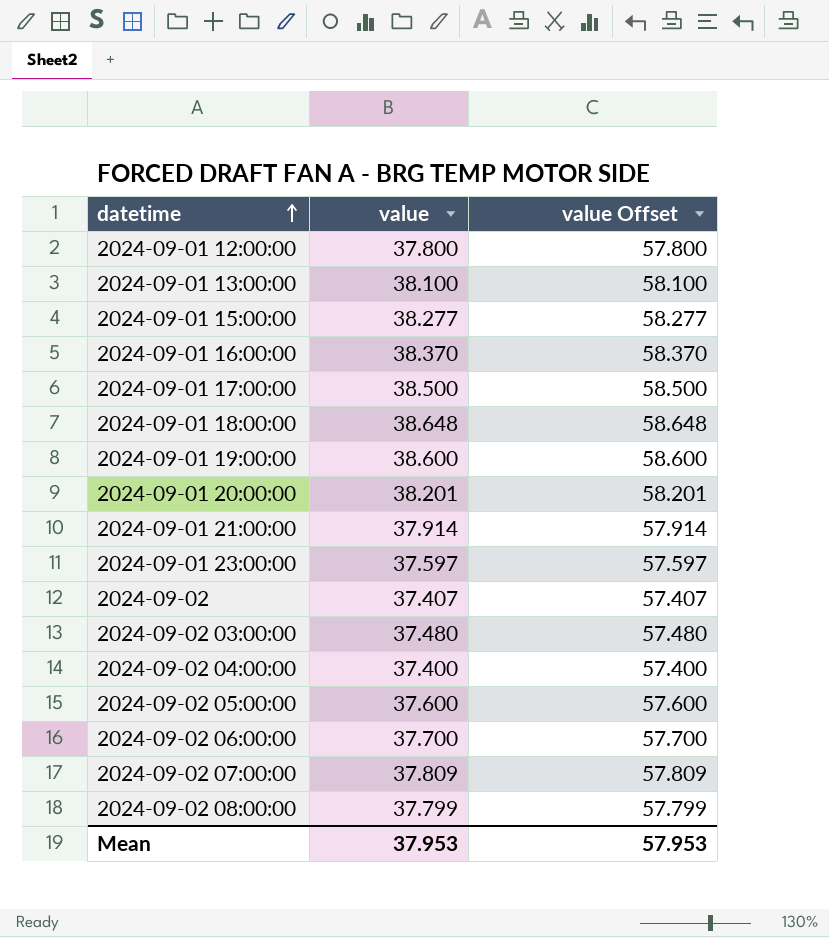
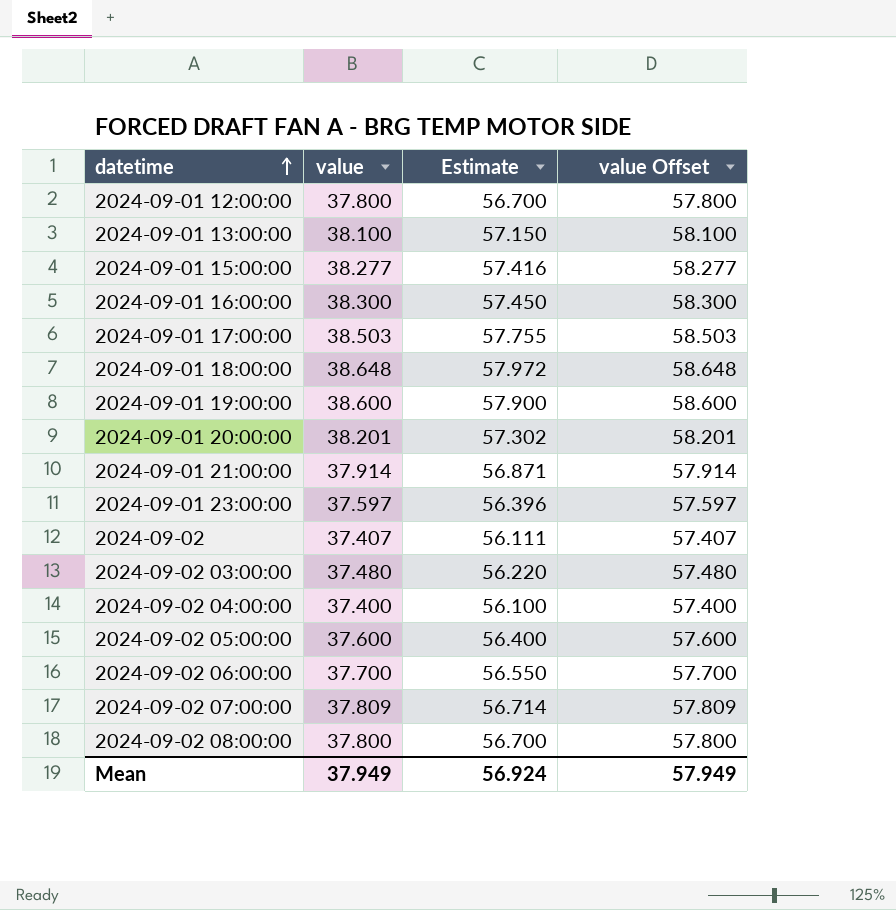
column Estimate | formula: none -> [value] * 1.5
2024-09-01 16:00:00 | value: 38.370 -> 38.300
2024-09-01 16:00:00 | value Offset: 58.370 -> 58.300
2024-09-01 17:00:00 | value: 38.500 -> 38.503
2024-09-01 17:00:00 | value Offset: 58.500 -> 58.503
2024-09-02 08:00:00 | value: 37.799 -> 37.800
2024-09-02 08:00:00 | value Offset: 57.799 -> 57.800
Mean | value: 37.953 -> 37.949
Mean | value Offset: 57.953 -> 57.949

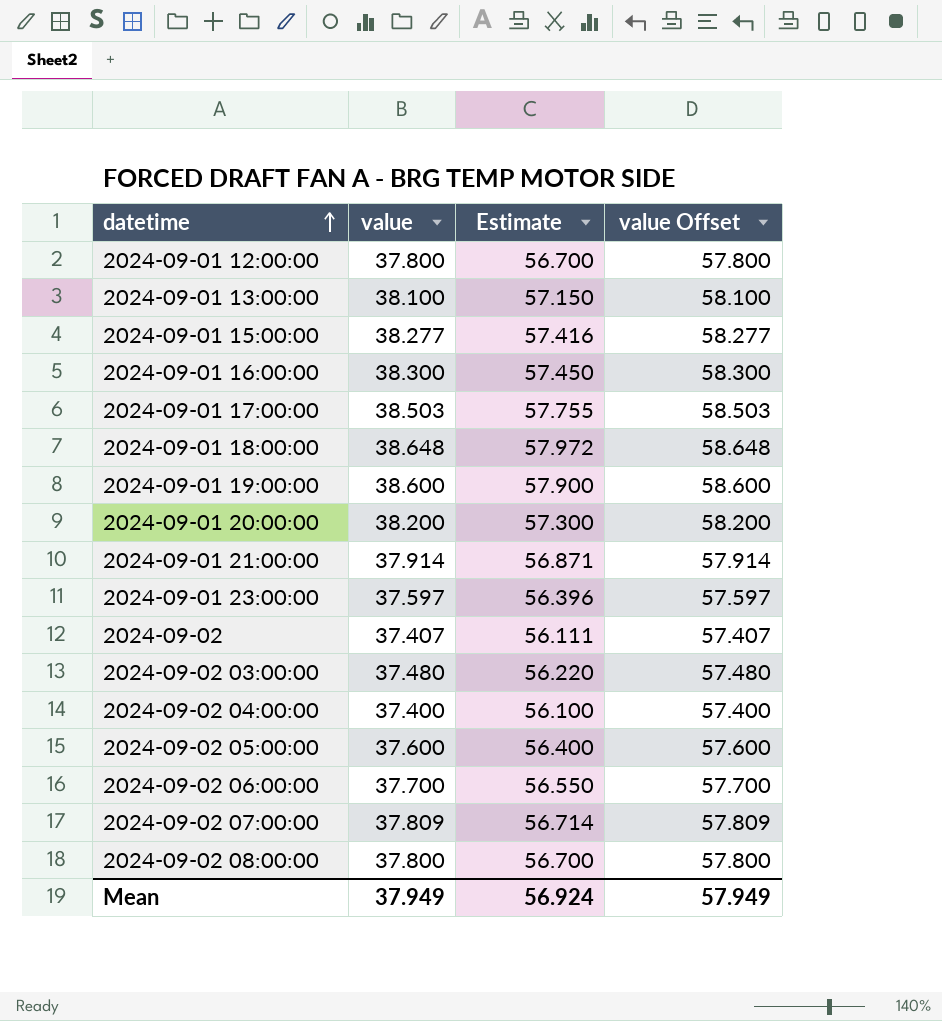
2024-09-01 20:00:00 | value: 38.201 -> 38.200
2024-09-01 20:00:00 | Estimate: 57.302 -> 57.300
2024-09-01 20:00:00 | value Offset: 58.201 -> 58.200

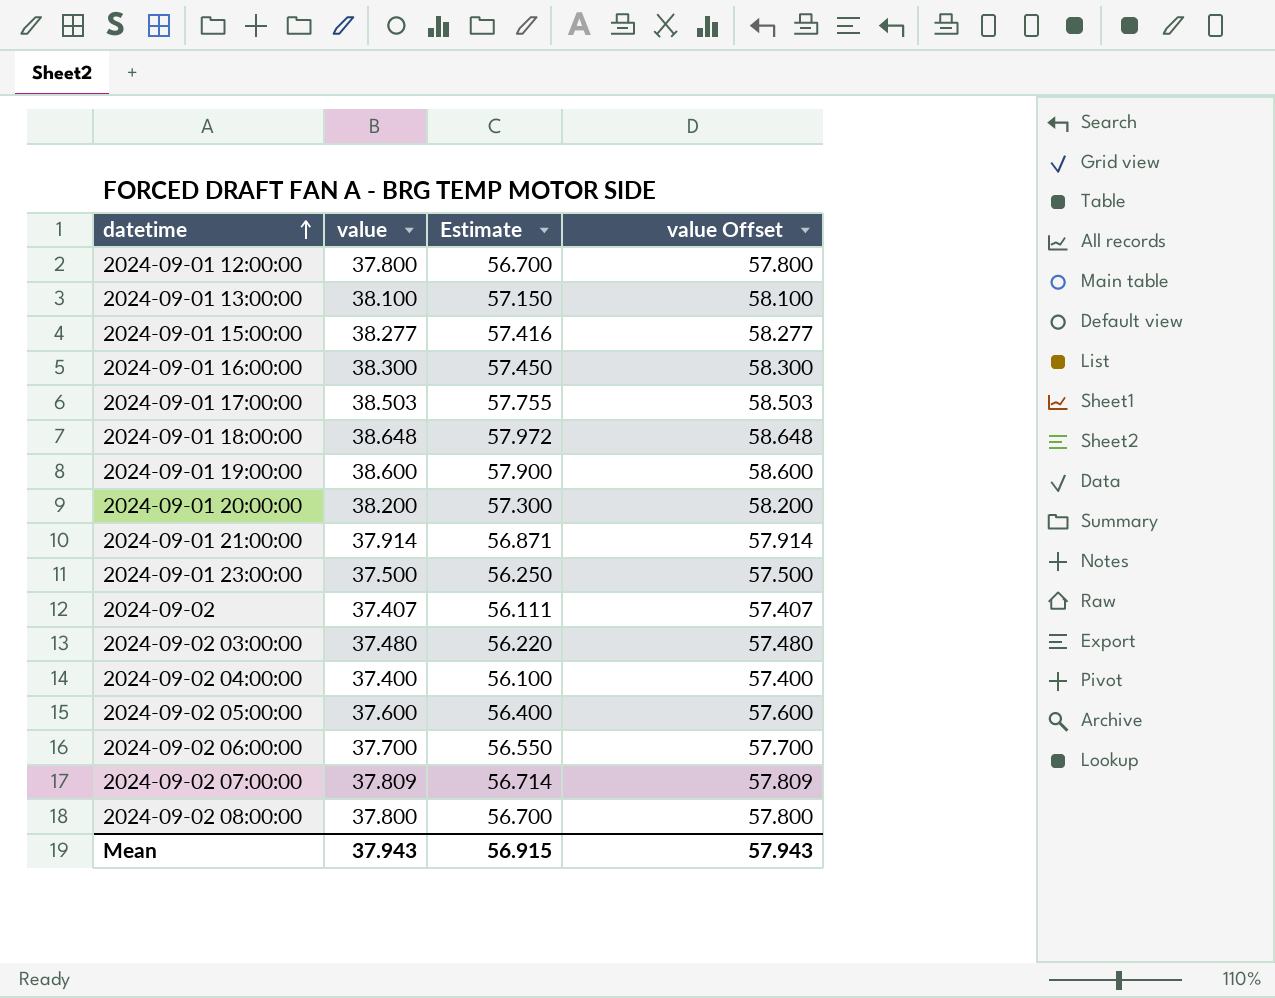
2024-09-01 23:00:00 | value: 37.597 -> 37.500
2024-09-01 23:00:00 | Estimate: 56.396 -> 56.250
2024-09-01 23:00:00 | value Offset: 57.597 -> 57.500
Mean | value: 37.949 -> 37.943
Mean | Estimate: 56.924 -> 56.915
Mean | value Offset: 57.949 -> 57.943

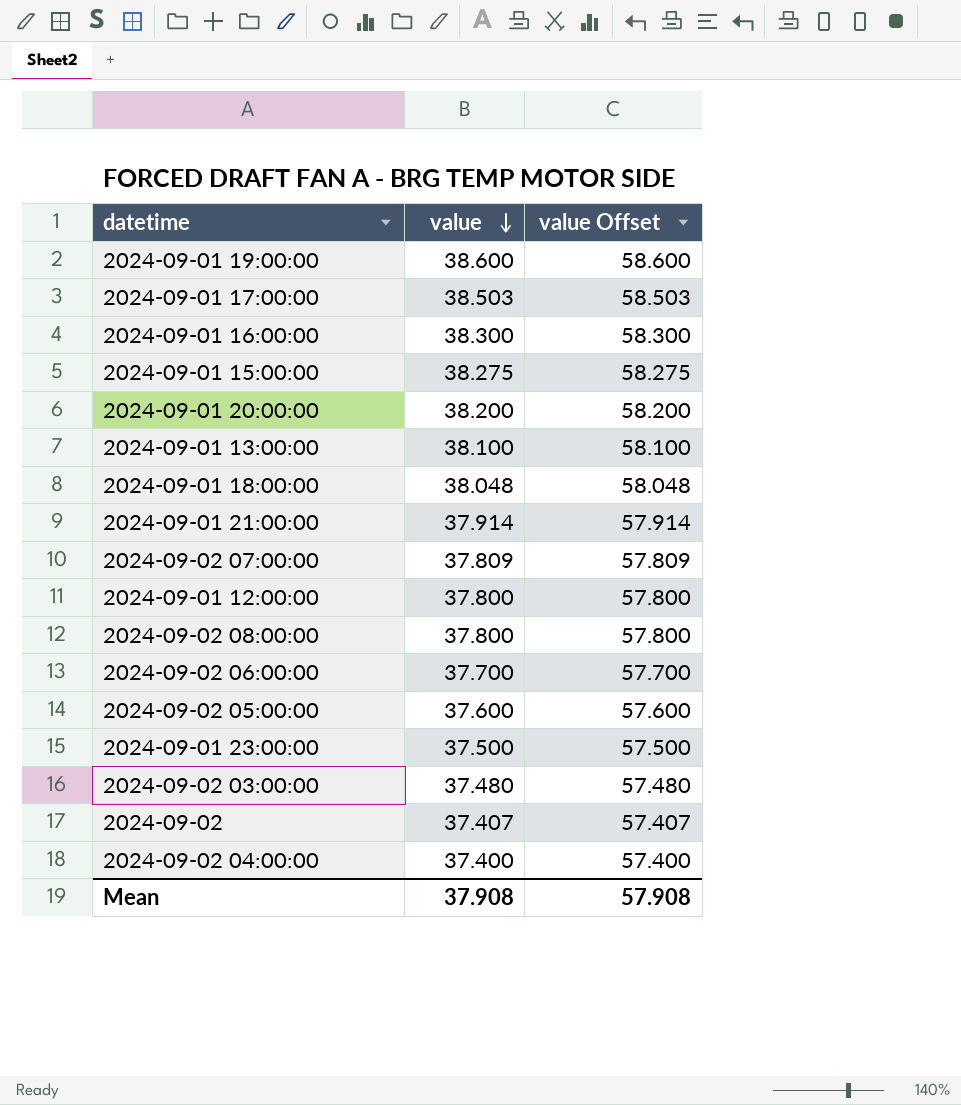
row order: datetime ascending -> value descending
column Estimate | formula: [value] * 1.5 -> none
2024-09-01 15:00:00 | value: 38.277 -> 38.275
2024-09-01 15:00:00 | value Offset: 58.277 -> 58.275
2024-09-01 18:00:00 | value: 38.648 -> 38.048
2024-09-01 18:00:00 | value Offset: 58.648 -> 58.048
Mean | value: 37.943 -> 37.908
Mean | value Offset: 57.943 -> 57.908

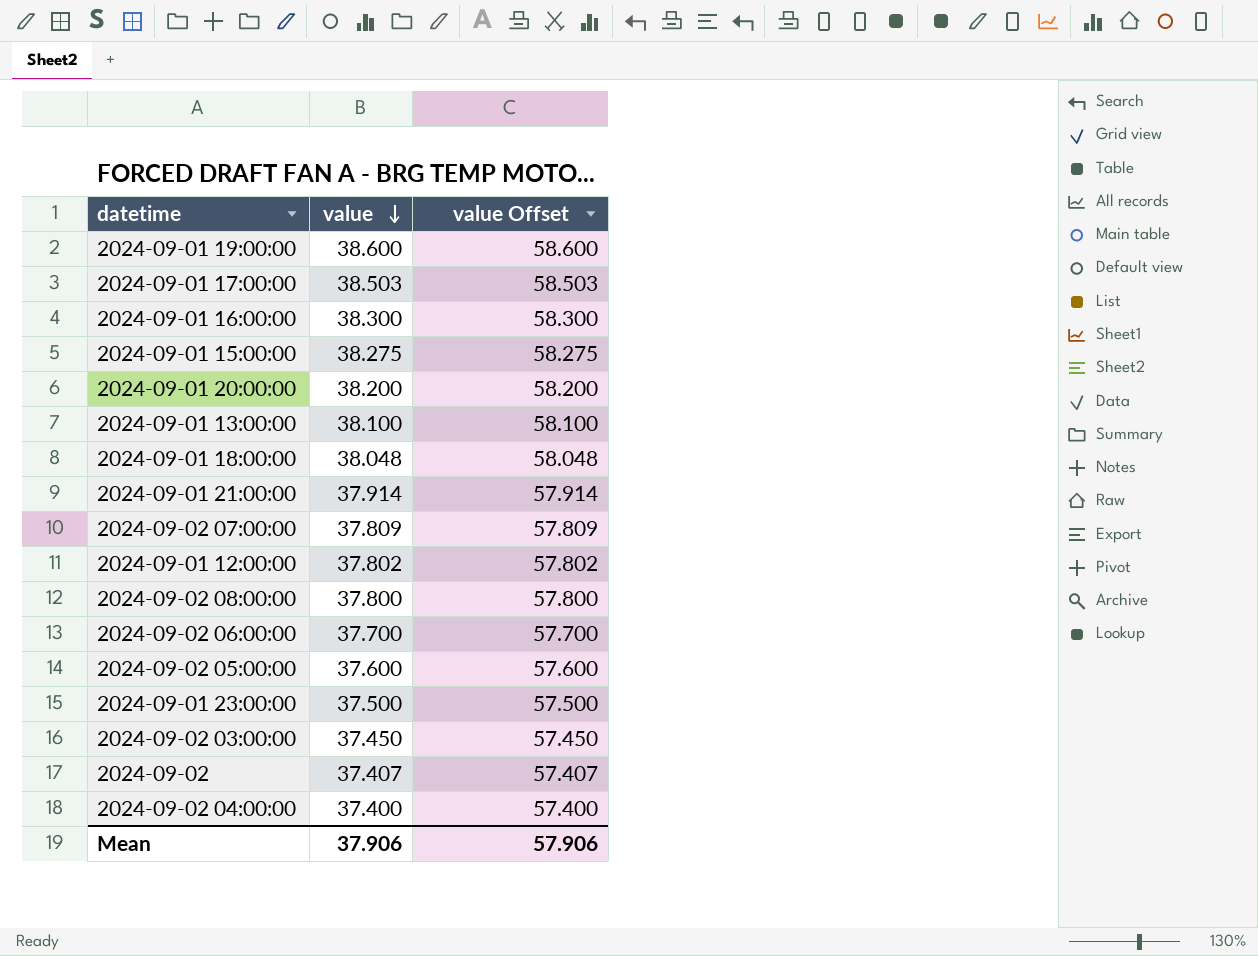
2024-09-01 12:00:00 | value: 37.800 -> 37.802
2024-09-01 12:00:00 | value Offset: 57.800 -> 57.802
2024-09-02 03:00:00 | value: 37.480 -> 37.450
2024-09-02 03:00:00 | value Offset: 57.480 -> 57.450
Mean | value: 37.908 -> 37.906
Mean | value Offset: 57.908 -> 57.906

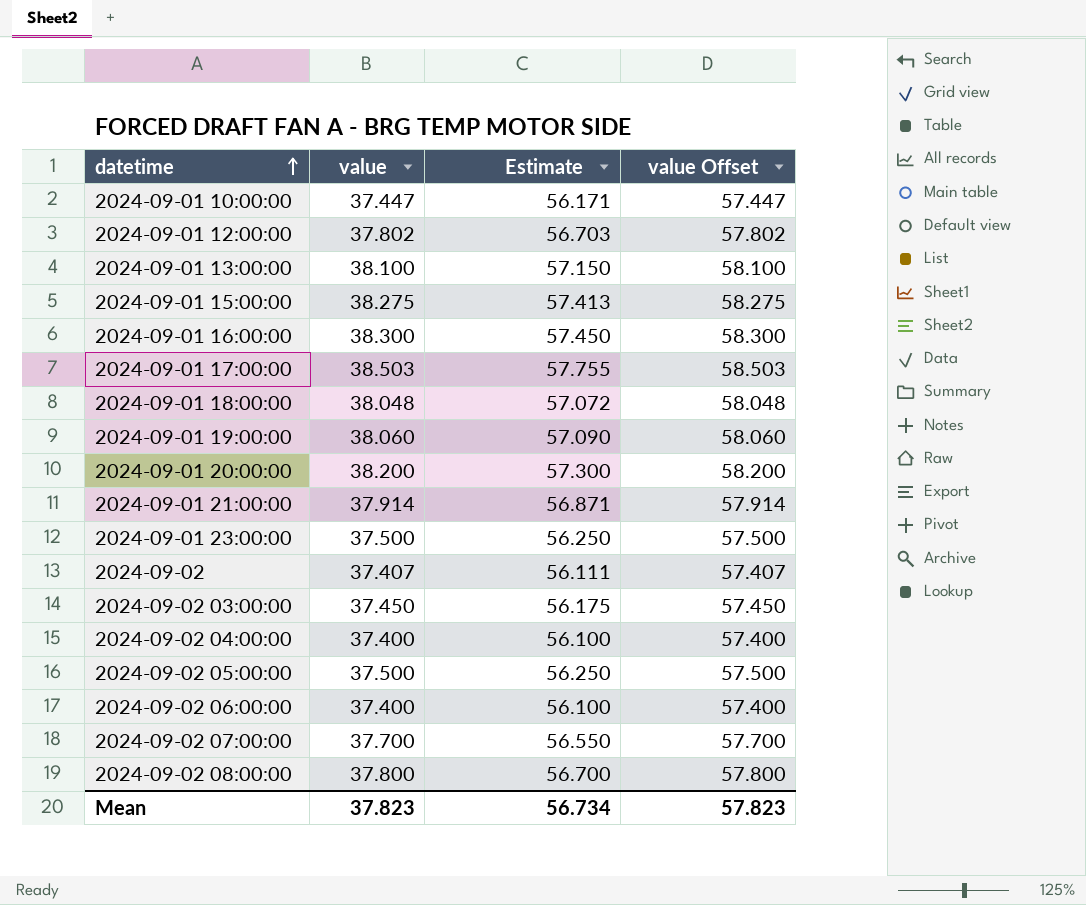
row order: value descending -> datetime ascending
column Estimate | formula: none -> [value] * 1.5
row 2024-09-01 10:00:00: none -> 37.447 | 56.171 | 57.447
2024-09-01 19:00:00 | value: 38.600 -> 38.060
2024-09-01 19:00:00 | value Offset: 58.600 -> 58.060
2024-09-02 05:00:00 | value: 37.600 -> 37.500
2024-09-02 05:00:00 | value Offset: 57.600 -> 57.500
2024-09-02 06:00:00 | value: 37.700 -> 37.400
2024-09-02 06:00:00 | value Offset: 57.700 -> 57.400
2024-09-02 07:00:00 | value: 37.809 -> 37.700
2024-09-02 07:00:00 | value Offset: 57.809 -> 57.700
Mean | value: 37.906 -> 37.823
Mean | value Offset: 57.906 -> 57.823

